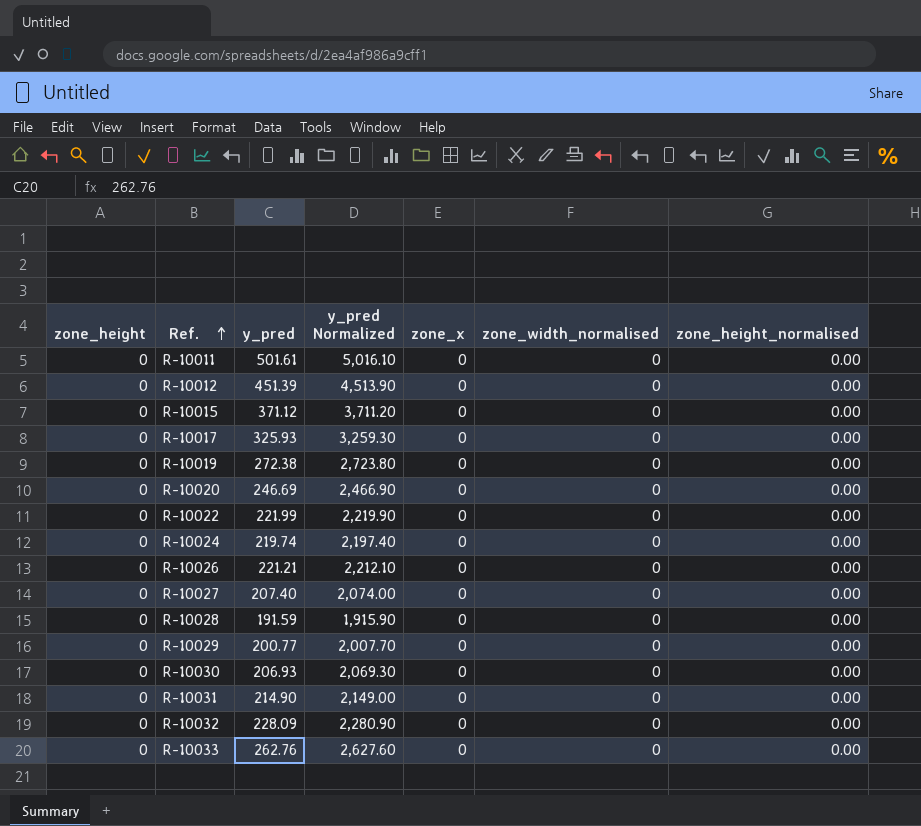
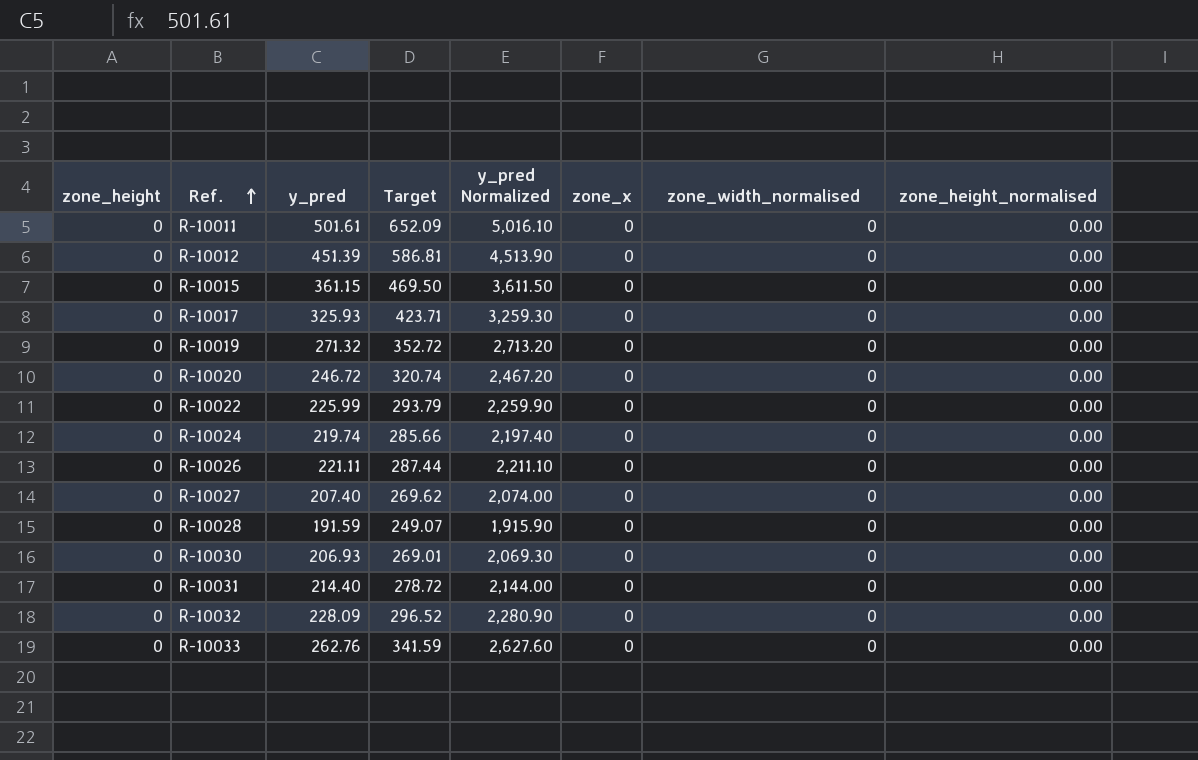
column Target | formula: none -> [y_pred] * 1.3
row R-10029: 0 | 200.77 | 2,007.70 | 0 | 0 | 0.00 -> none
R-10015 | y_pred: 371.12 -> 361.15
R-10015 | y_pred Normalized: 3,711.20 -> 3,611.50
R-10019 | y_pred: 272.38 -> 271.32
R-10019 | y_pred Normalized: 2,723.80 -> 2,713.20
R-10020 | y_pred: 246.69 -> 246.72
R-10020 | y_pred Normalized: 2,466.90 -> 2,467.20
R-10022 | y_pred: 221.99 -> 225.99
R-10022 | y_pred Normalized: 2,219.90 -> 2,259.90
R-10026 | y_pred: 221.21 -> 221.11
R-10026 | y_pred Normalized: 2,212.10 -> 2,211.10
R-10031 | y_pred: 214.90 -> 214.40
R-10031 | y_pred Normalized: 2,149.00 -> 2,144.00

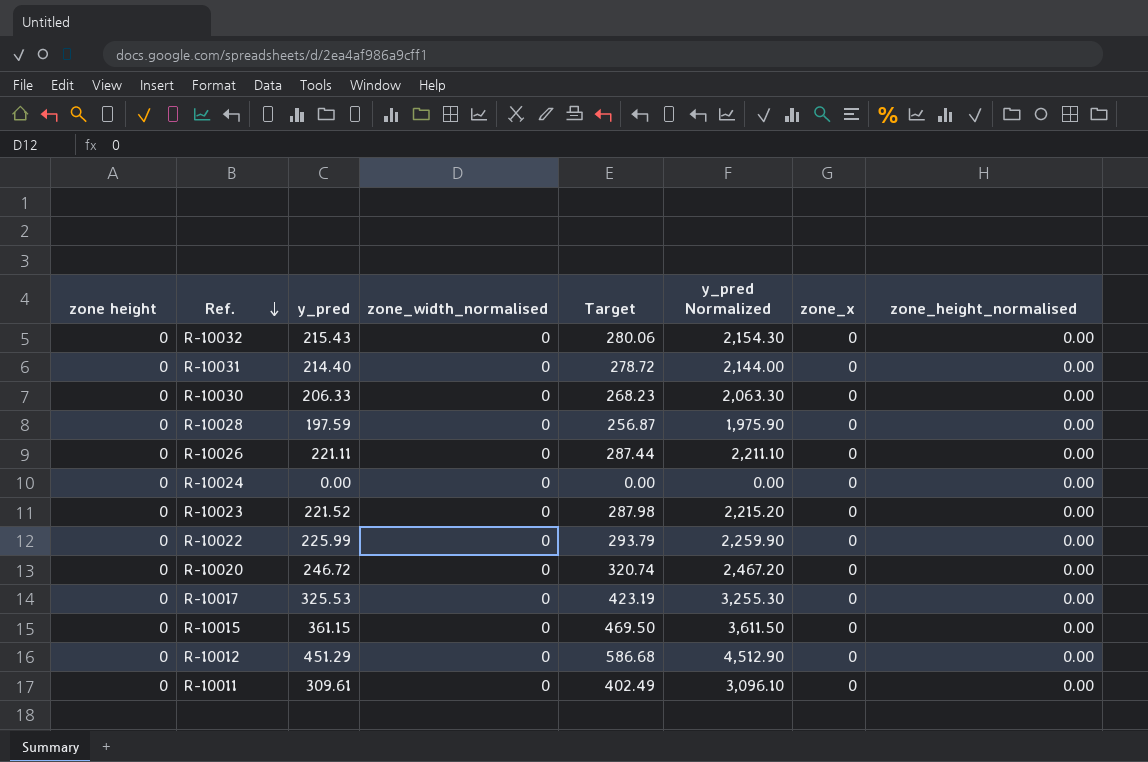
row order: Ref. ascending -> Ref. descending
column name: zone_height -> zone height
column zone_width_normalised | position: 7 -> 4
row R-10019: 0 | 271.32 | 352.72 | 2,713.20 | 0 | 0 | 0.00 -> none
row R-10027: 0 | 207.40 | 269.62 | 2,074.00 | 0 | 0 | 0.00 -> none
row R-10033: 0 | 262.76 | 341.59 | 2,627.60 | 0 | 0 | 0.00 -> none
R-10032 | y_pred: 228.09 -> 215.43
R-10032 | Target: 296.52 -> 280.06
R-10032 | y_pred Normalized: 2,280.90 -> 2,154.30
R-10030 | y_pred: 206.93 -> 206.33
R-10030 | Target: 269.01 -> 268.23
R-10030 | y_pred Normalized: 2,069.30 -> 2,063.30
R-10028 | y_pred: 191.59 -> 197.59
R-10028 | Target: 249.07 -> 256.87
R-10028 | y_pred Normalized: 1,915.90 -> 1,975.90
R-10024 | y_pred: 219.74 -> 0.00
R-10024 | Target: 285.66 -> 0.00
R-10024 | y_pred Normalized: 2,197.40 -> 0.00
row R-10023: none -> 0 | 221.52 | 0 | 287.98 | 2,215.20 | 0 | 0.00
R-10017 | y_pred: 325.93 -> 325.53
R-10017 | Target: 423.71 -> 423.19
R-10017 | y_pred Normalized: 3,259.30 -> 3,255.30
R-10012 | y_pred: 451.39 -> 451.29
R-10012 | Target: 586.81 -> 586.68
R-10012 | y_pred Normalized: 4,513.90 -> 4,512.90
R-10011 | y_pred: 501.61 -> 309.61
R-10011 | Target: 652.09 -> 402.49
R-10011 | y_pred Normalized: 5,016.10 -> 3,096.10

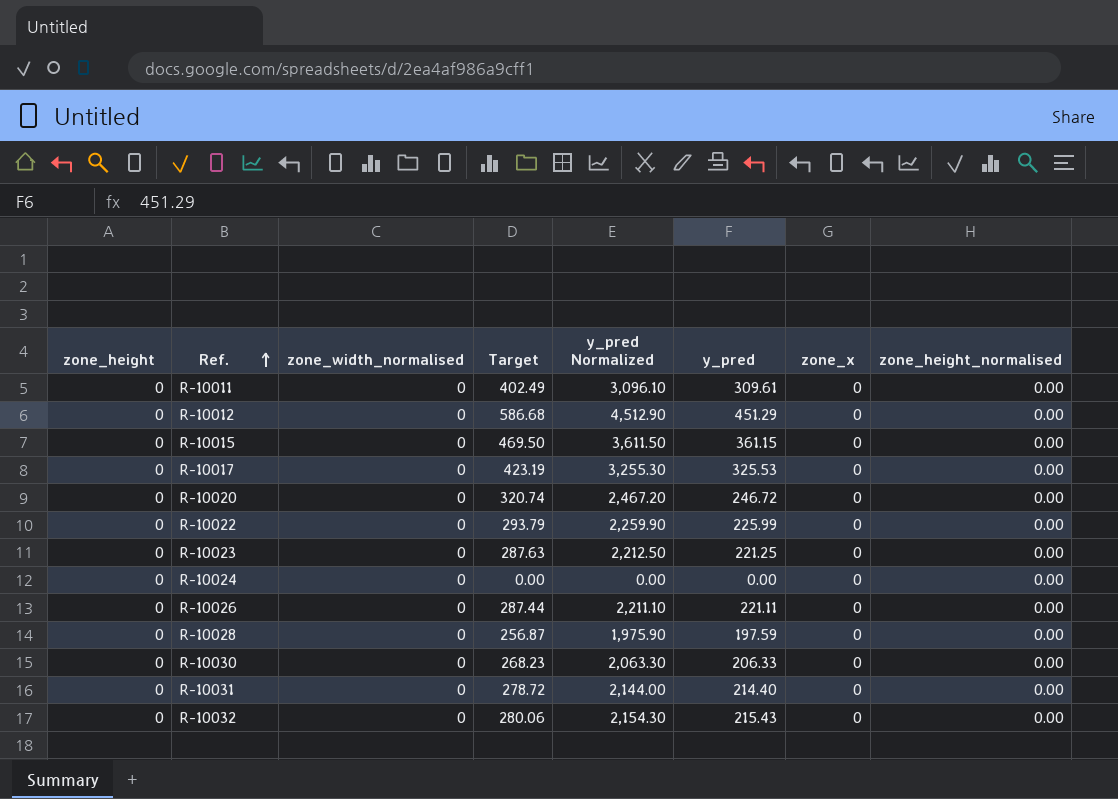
row order: Ref. descending -> Ref. ascending
column name: zone height -> zone_height
column y_pred | position: 3 -> 6
R-10023 | Target: 287.98 -> 287.63
R-10023 | y_pred Normalized: 2,215.20 -> 2,212.50
R-10023 | y_pred: 221.52 -> 221.25

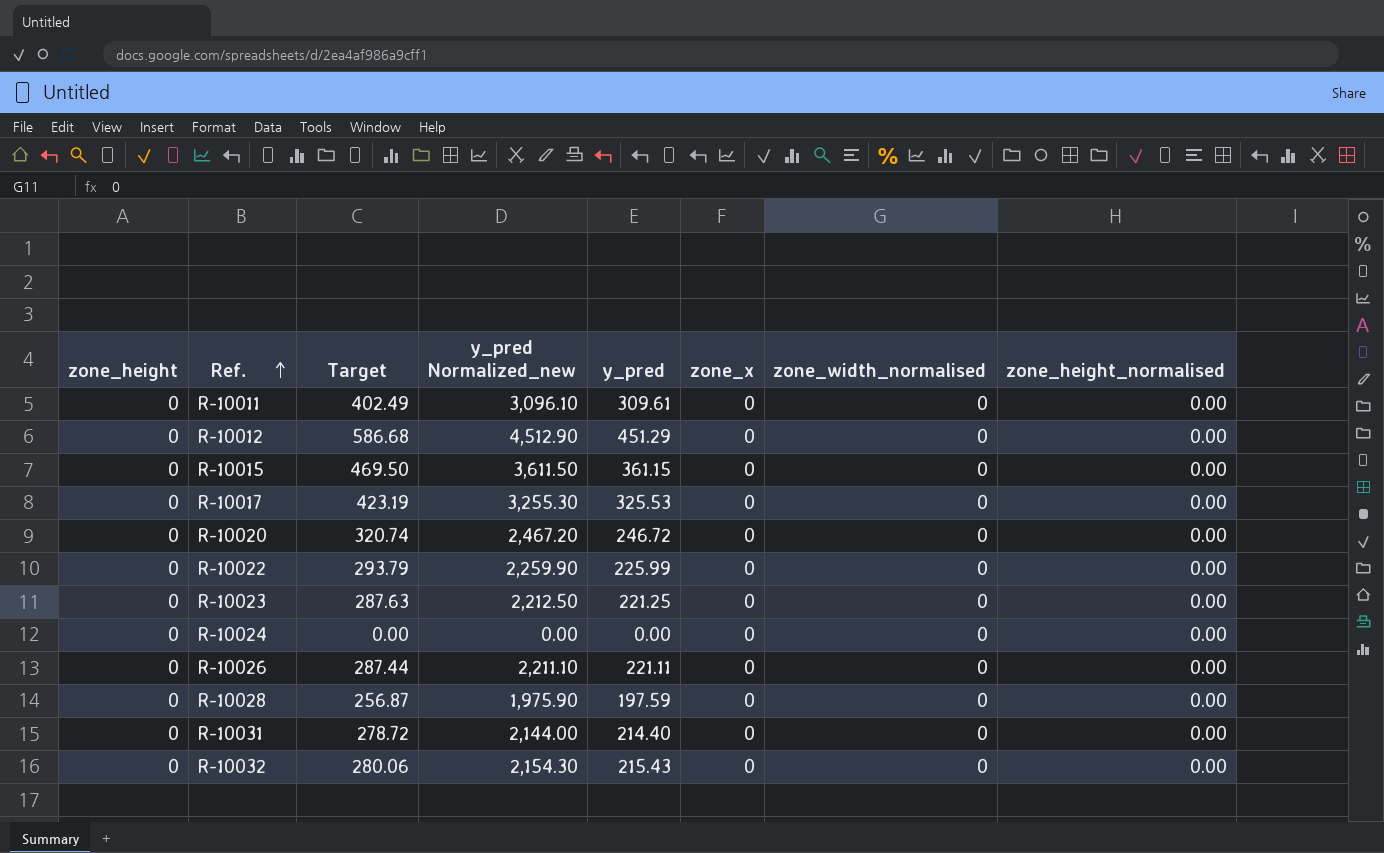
column name: y_pred Normalized -> y_pred Normalized_new
column zone_width_normalised | position: 3 -> 7
row R-10030: 0 | 0 | 268.23 | 2,063.30 | 206.33 | 0 | 0.00 -> none

